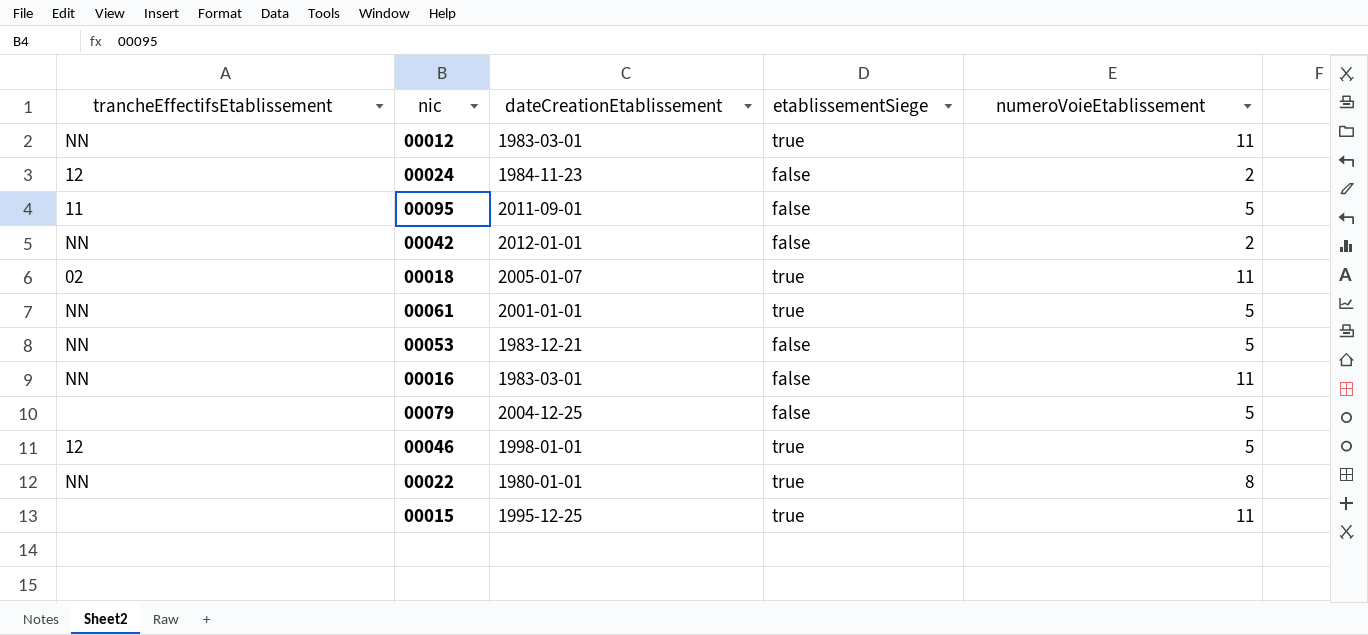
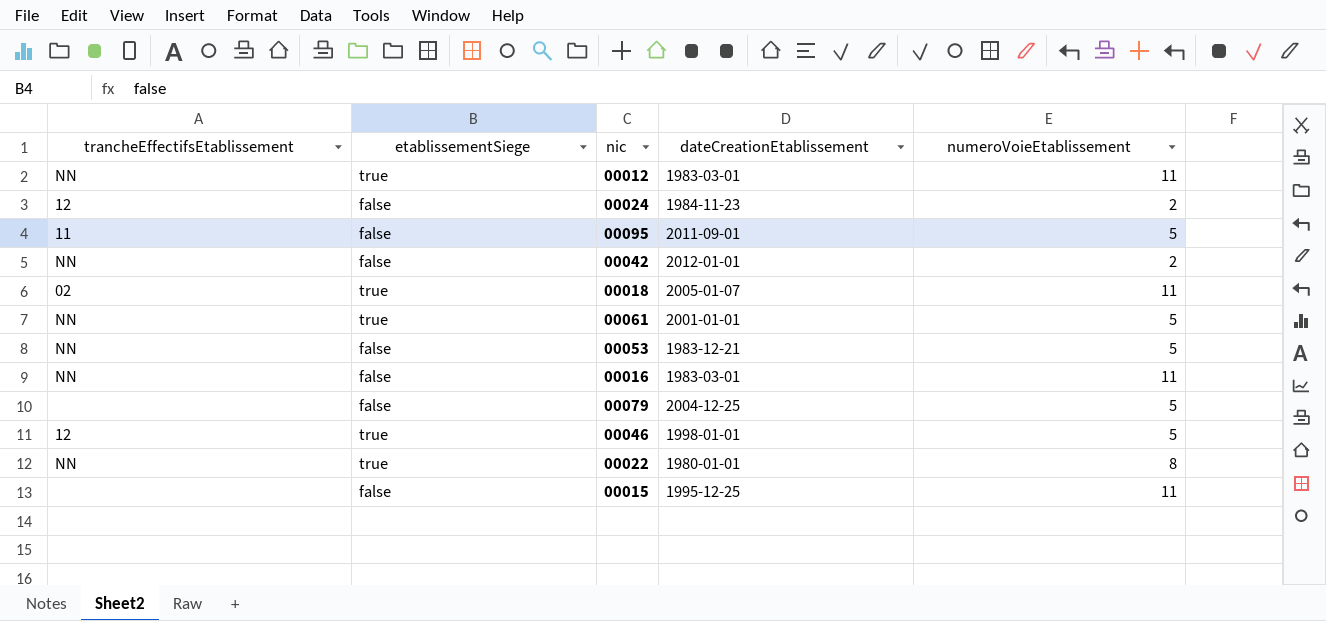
column etablissementSiege | position: 4 -> 2
00015 | etablissementSiege: true -> false

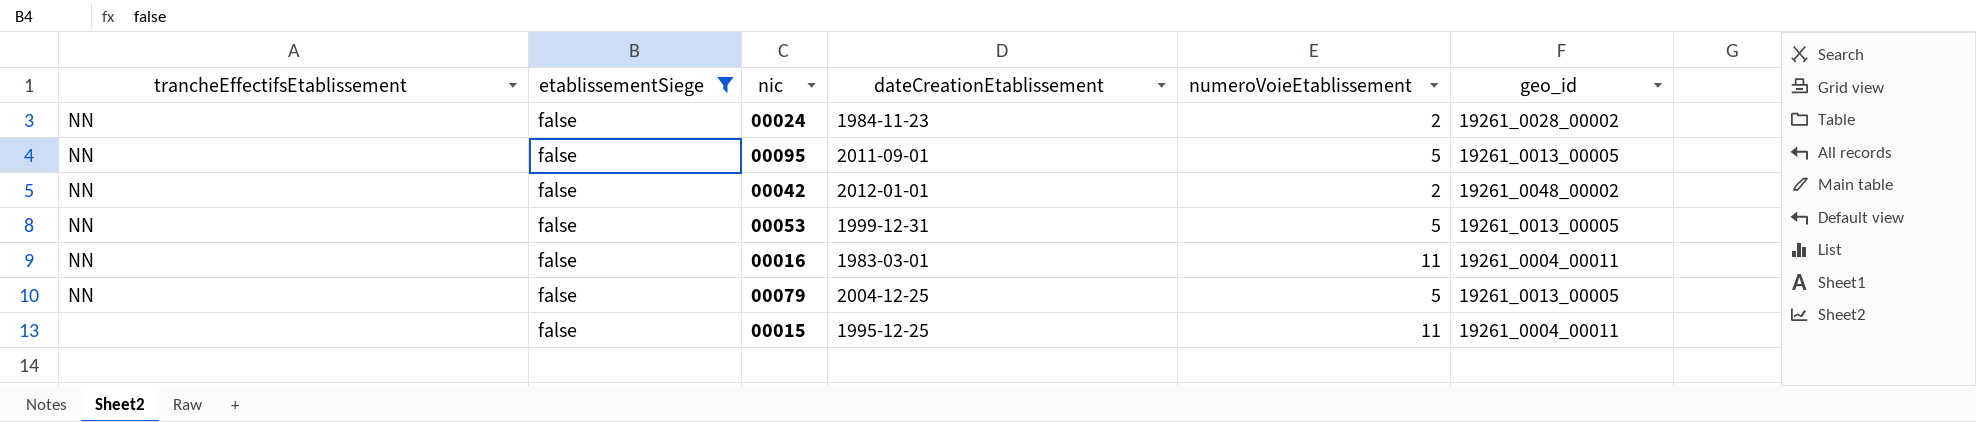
filter: none -> etablissementSiege = false
column geo_id | position: none -> 6
00024 | trancheEffectifsEtablissement: 12 -> NN
00095 | trancheEffectifsEtablissement: 11 -> NN
00053 | dateCreationEtablissement: 1983-12-21 -> 1999-12-31
00079 | trancheEffectifsEtablissement: none -> NN

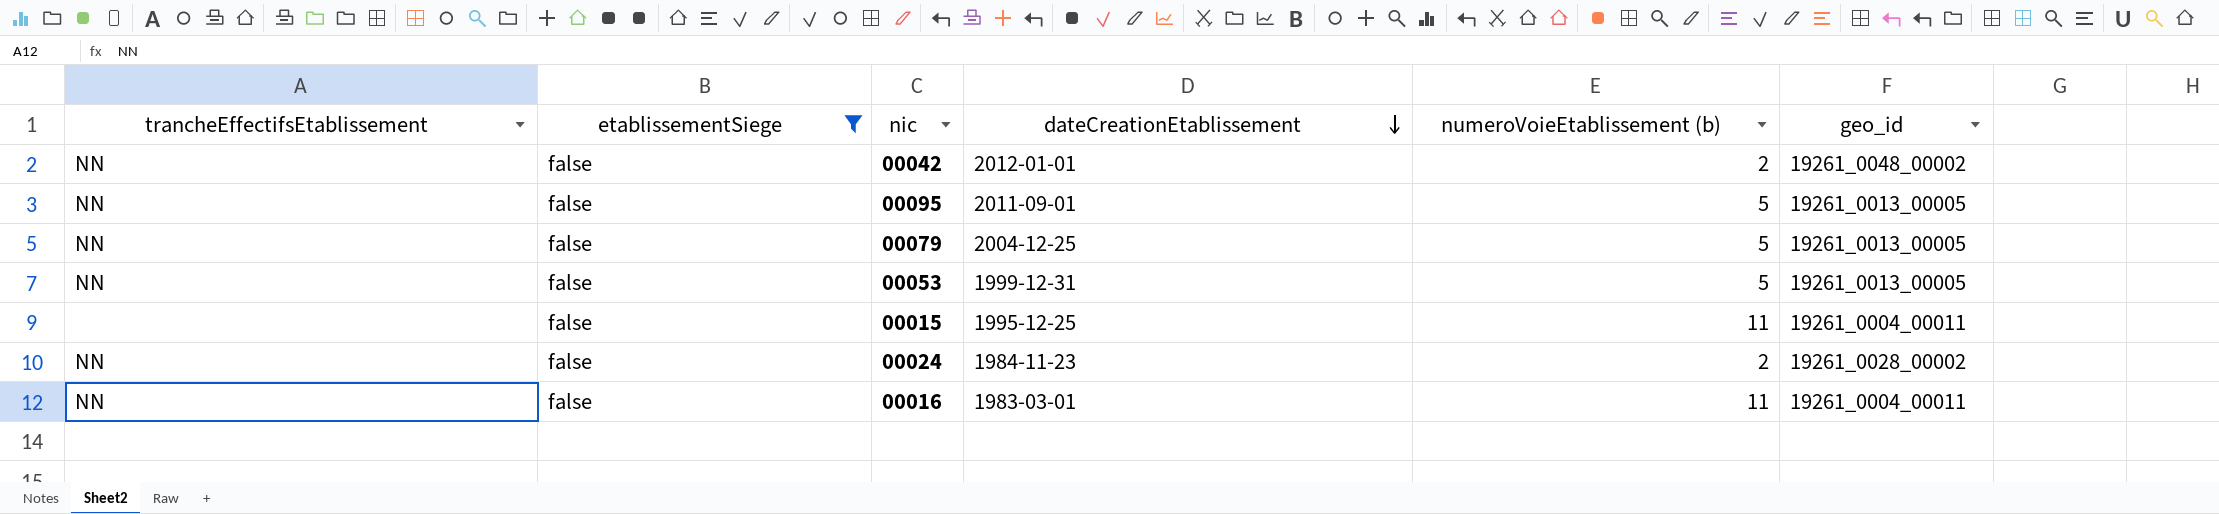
row order: none -> dateCreationEtablissement descending
column name: numeroVoieEtablissement -> numeroVoieEtablissement (b)

